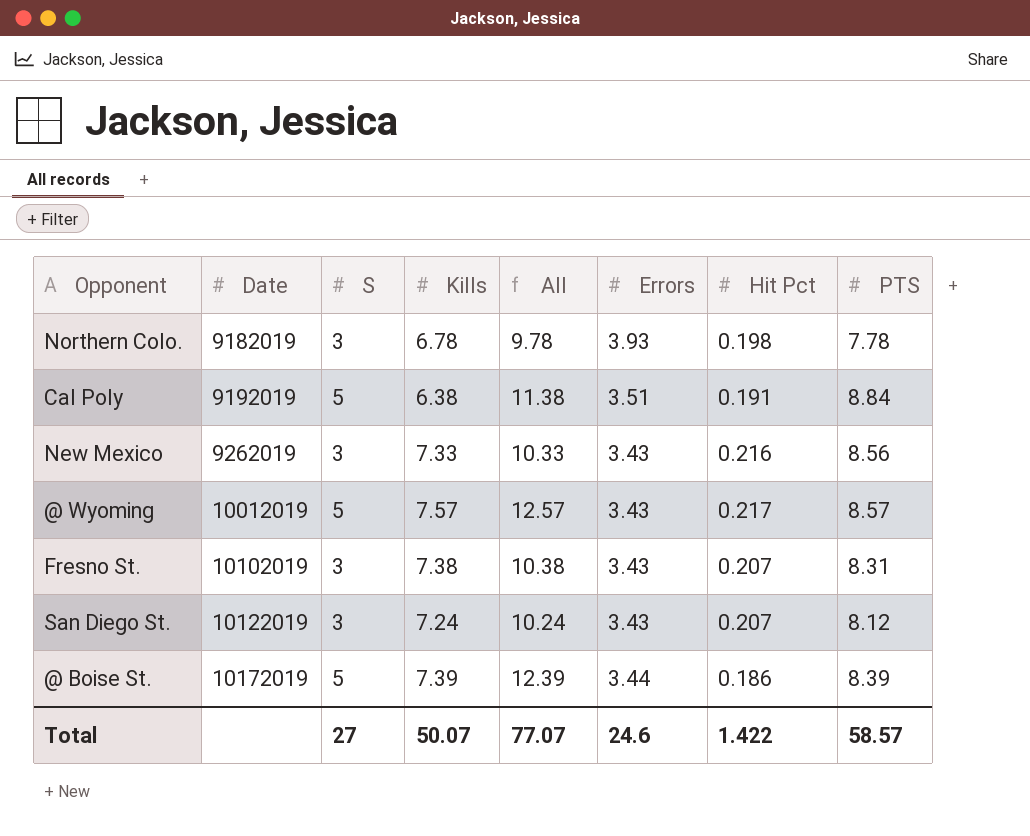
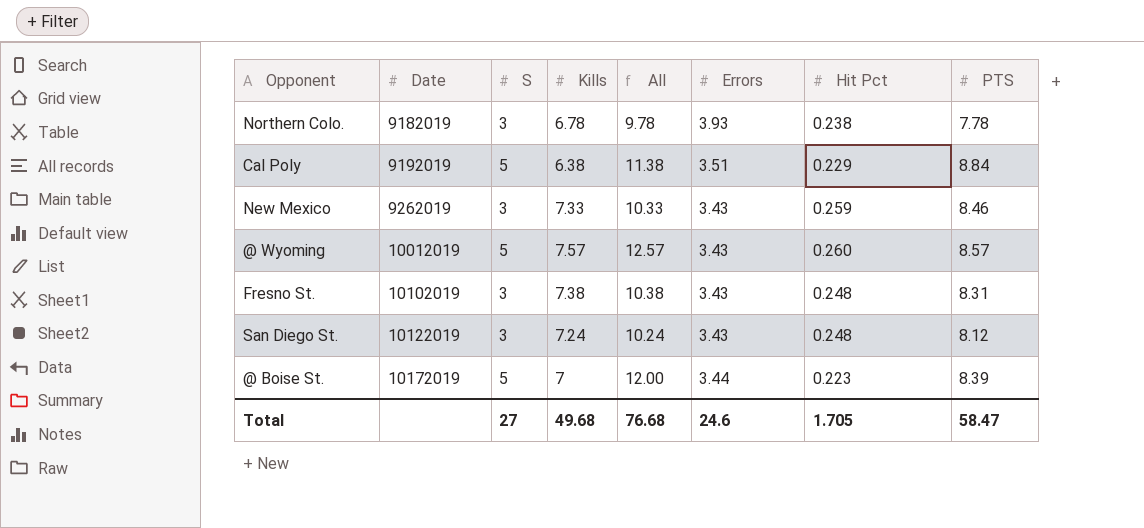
Northern Colo. | Hit Pct: 0.198 -> 0.238
Cal Poly | Hit Pct: 0.191 -> 0.229
New Mexico | Hit Pct: 0.216 -> 0.259
New Mexico | PTS: 8.56 -> 8.46
@ Wyoming | Hit Pct: 0.217 -> 0.260
Fresno St. | Hit Pct: 0.207 -> 0.248
San Diego St. | Hit Pct: 0.207 -> 0.248
@ Boise St. | Kills: 7.39 -> 7
@ Boise St. | All: 12.39 -> 12.00
@ Boise St. | Hit Pct: 0.186 -> 0.223
Total | Kills: 50.07 -> 49.68
Total | All: 77.07 -> 76.68
Total | Hit Pct: 1.422 -> 1.705
Total | PTS: 58.57 -> 58.47

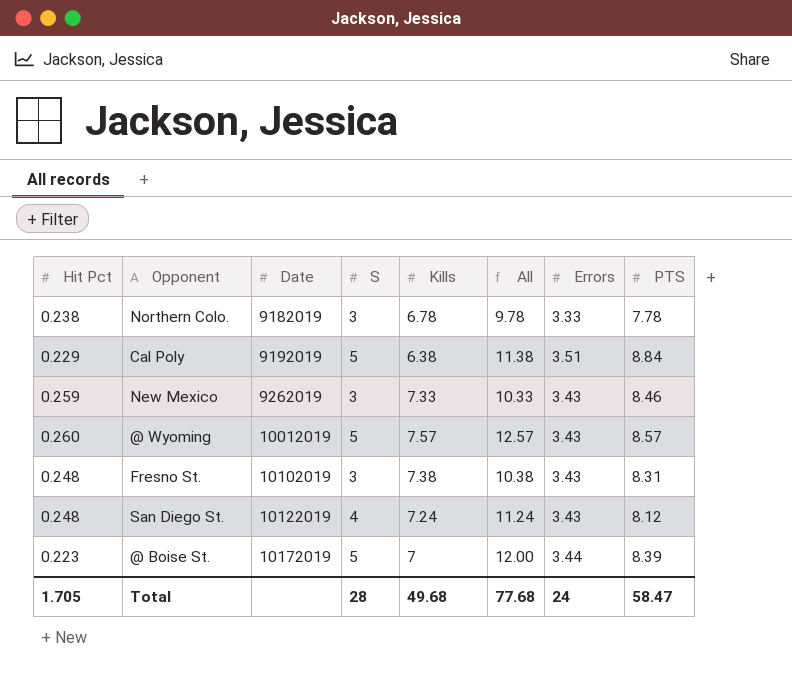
column Hit Pct | position: 7 -> 1
Northern Colo. | Errors: 3.93 -> 3.33
San Diego St. | S: 3 -> 4
San Diego St. | All: 10.24 -> 11.24
Total | S: 27 -> 28
Total | All: 76.68 -> 77.68
Total | Errors: 24.6 -> 24

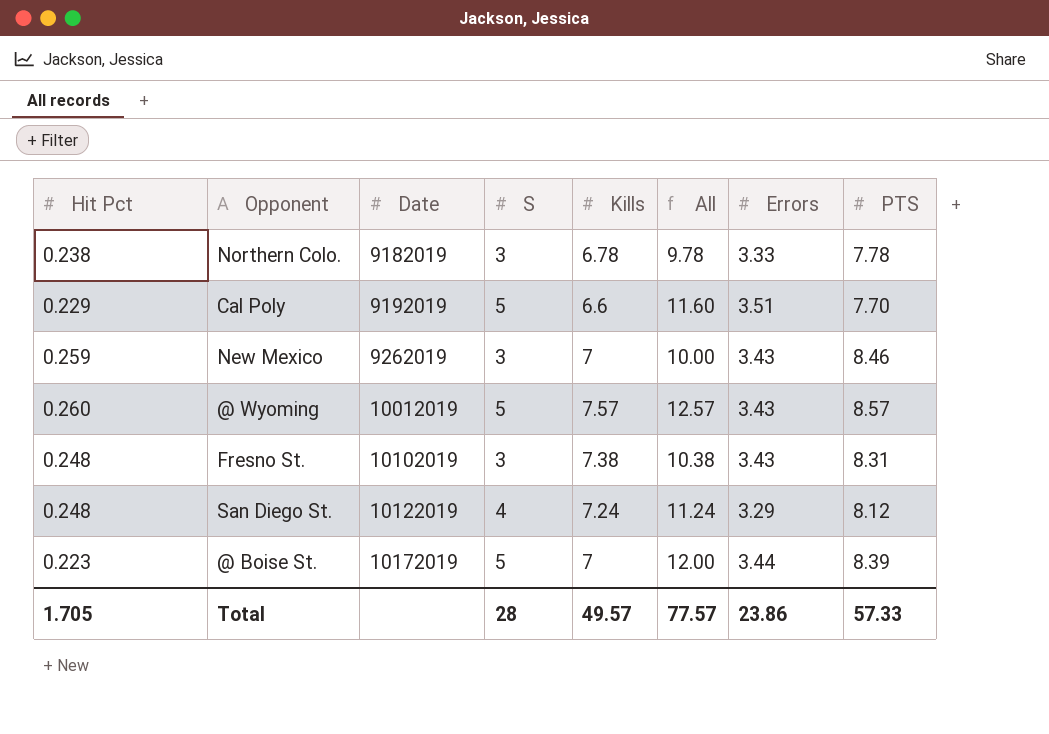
Cal Poly | Kills: 6.38 -> 6.6
Cal Poly | All: 11.38 -> 11.60
Cal Poly | PTS: 8.84 -> 7.70
New Mexico | Kills: 7.33 -> 7
New Mexico | All: 10.33 -> 10.00
San Diego St. | Errors: 3.43 -> 3.29
Total | Kills: 49.68 -> 49.57
Total | All: 77.68 -> 77.57
Total | Errors: 24 -> 23.86
Total | PTS: 58.47 -> 57.33

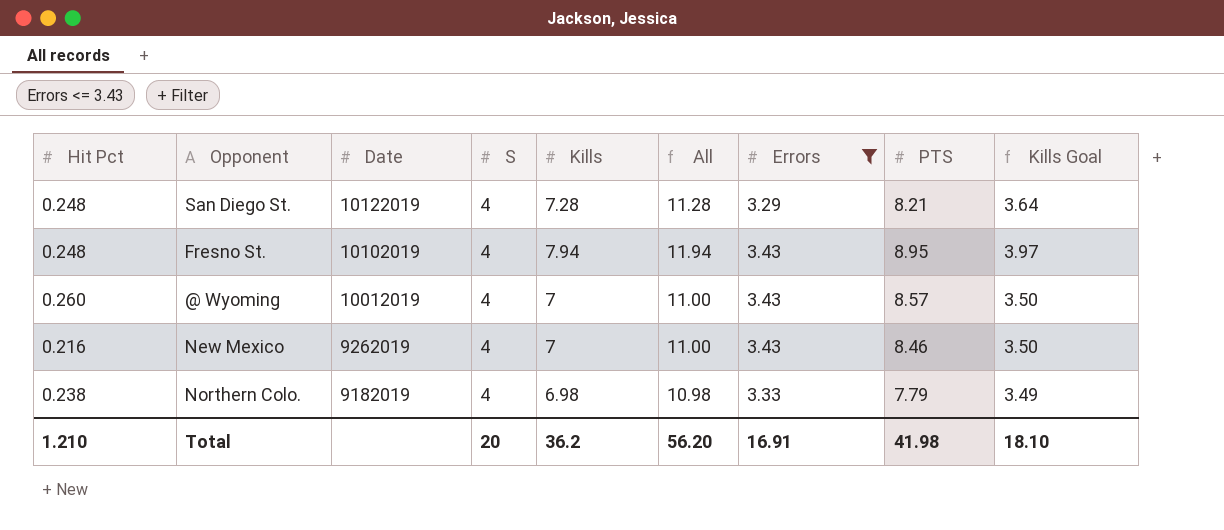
filter: none -> Errors <= 3.43
row order: Date ascending -> Date descending
column Kills Goal | formula: none -> [Kills] * 0.5
San Diego St. | Kills: 7.24 -> 7.28
San Diego St. | All: 11.24 -> 11.28
San Diego St. | PTS: 8.12 -> 8.21
Fresno St. | S: 3 -> 4
Fresno St. | Kills: 7.38 -> 7.94
Fresno St. | All: 10.38 -> 11.94
Fresno St. | PTS: 8.31 -> 8.95
@ Wyoming | S: 5 -> 4
@ Wyoming | Kills: 7.57 -> 7
@ Wyoming | All: 12.57 -> 11.00
New Mexico | Hit Pct: 0.259 -> 0.216
New Mexico | S: 3 -> 4
New Mexico | All: 10.00 -> 11.00
Northern Colo. | S: 3 -> 4
Northern Colo. | Kills: 6.78 -> 6.98
Northern Colo. | All: 9.78 -> 10.98
Northern Colo. | PTS: 7.78 -> 7.79
Total | Hit Pct: 1.705 -> 1.210
Total | S: 28 -> 20
Total | Kills: 49.57 -> 36.2
Total | All: 77.57 -> 56.20
Total | Errors: 23.86 -> 16.91
Total | PTS: 57.33 -> 41.98

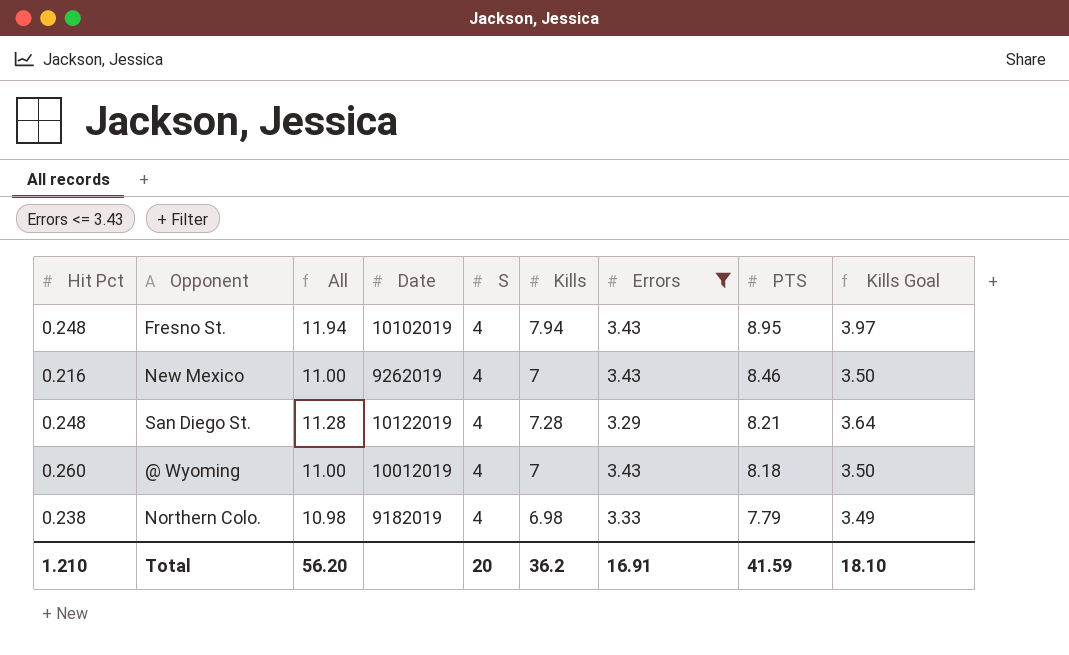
row order: Date descending -> PTS descending
column All | position: 6 -> 3
@ Wyoming | PTS: 8.57 -> 8.18
Total | PTS: 41.98 -> 41.59

